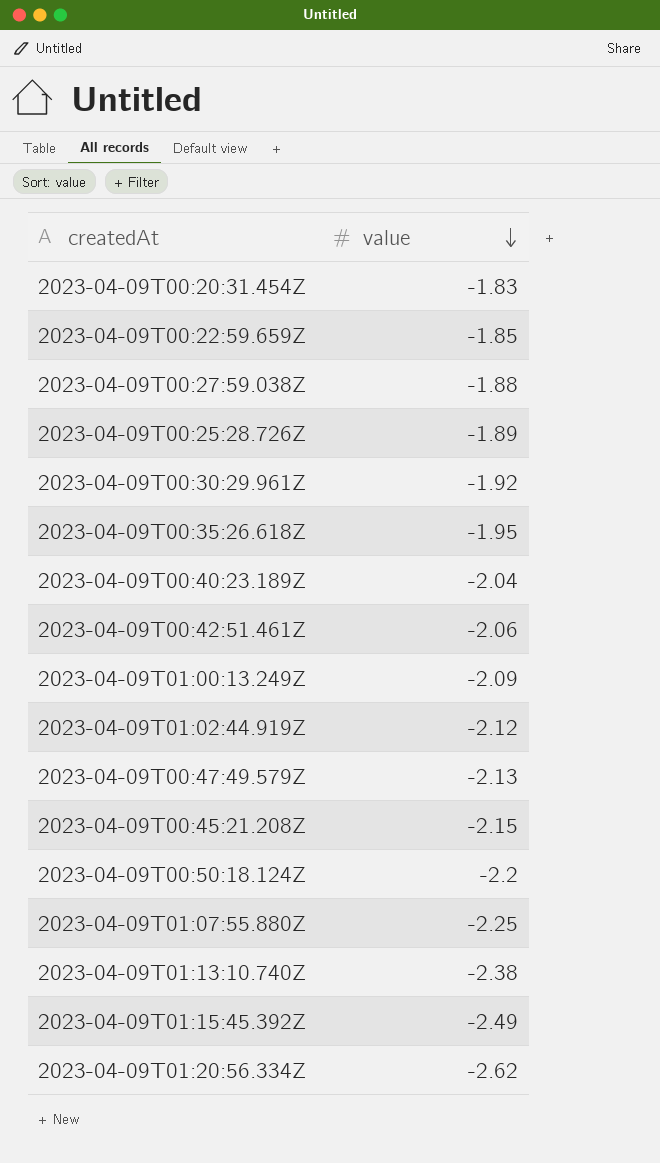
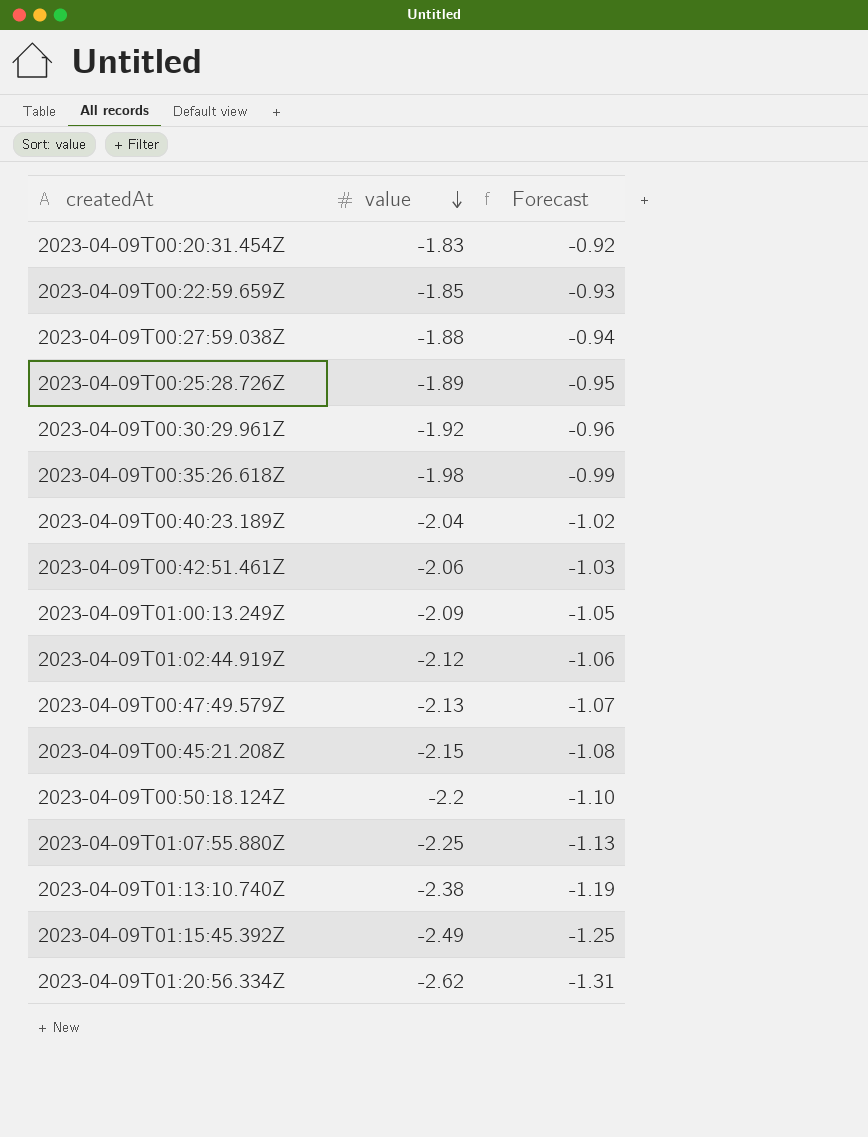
column Forecast | formula: none -> [value] * 0.5
2023-04-09T00:35:26.618Z | value: -1.95 -> -1.98

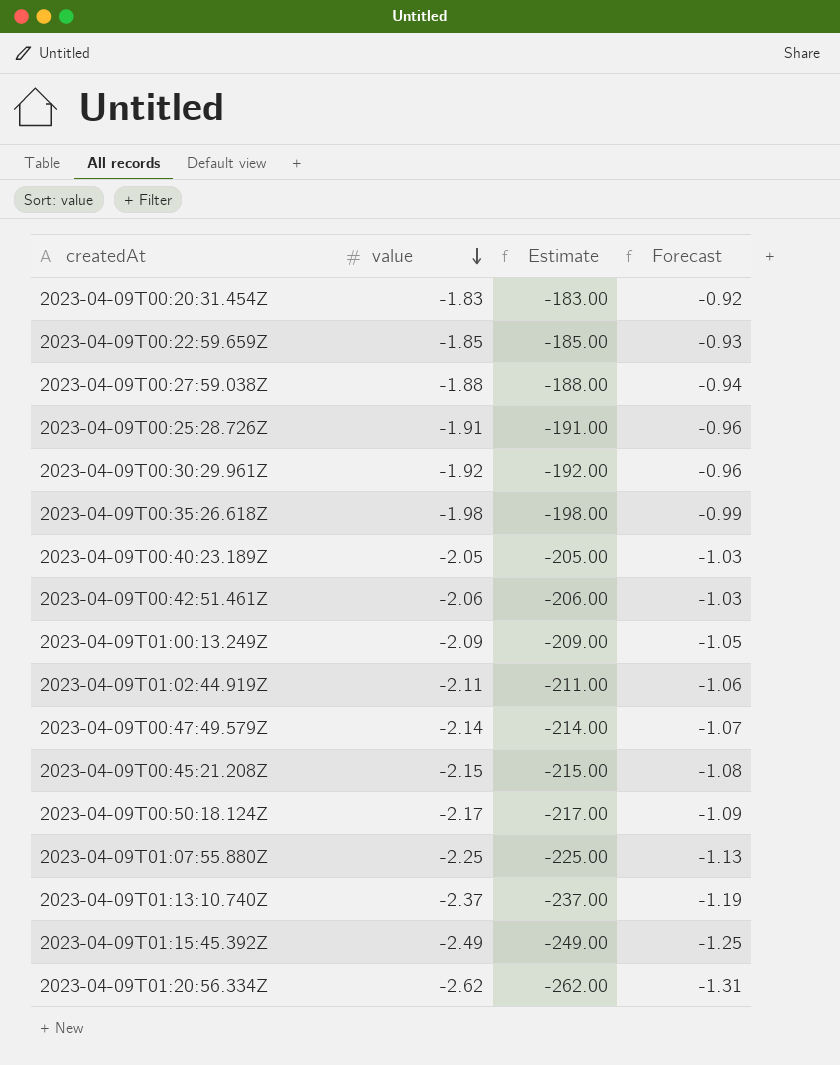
column Estimate | formula: none -> [value] * 100
2023-04-09T00:25:28.726Z | value: -1.89 -> -1.91
2023-04-09T00:25:28.726Z | Forecast: -0.95 -> -0.96
2023-04-09T00:40:23.189Z | value: -2.04 -> -2.05
2023-04-09T00:40:23.189Z | Forecast: -1.02 -> -1.03
2023-04-09T01:02:44.919Z | value: -2.12 -> -2.11
2023-04-09T00:47:49.579Z | value: -2.13 -> -2.14
2023-04-09T00:50:18.124Z | value: -2.2 -> -2.17
2023-04-09T00:50:18.124Z | Forecast: -1.10 -> -1.09
2023-04-09T01:13:10.740Z | value: -2.38 -> -2.37

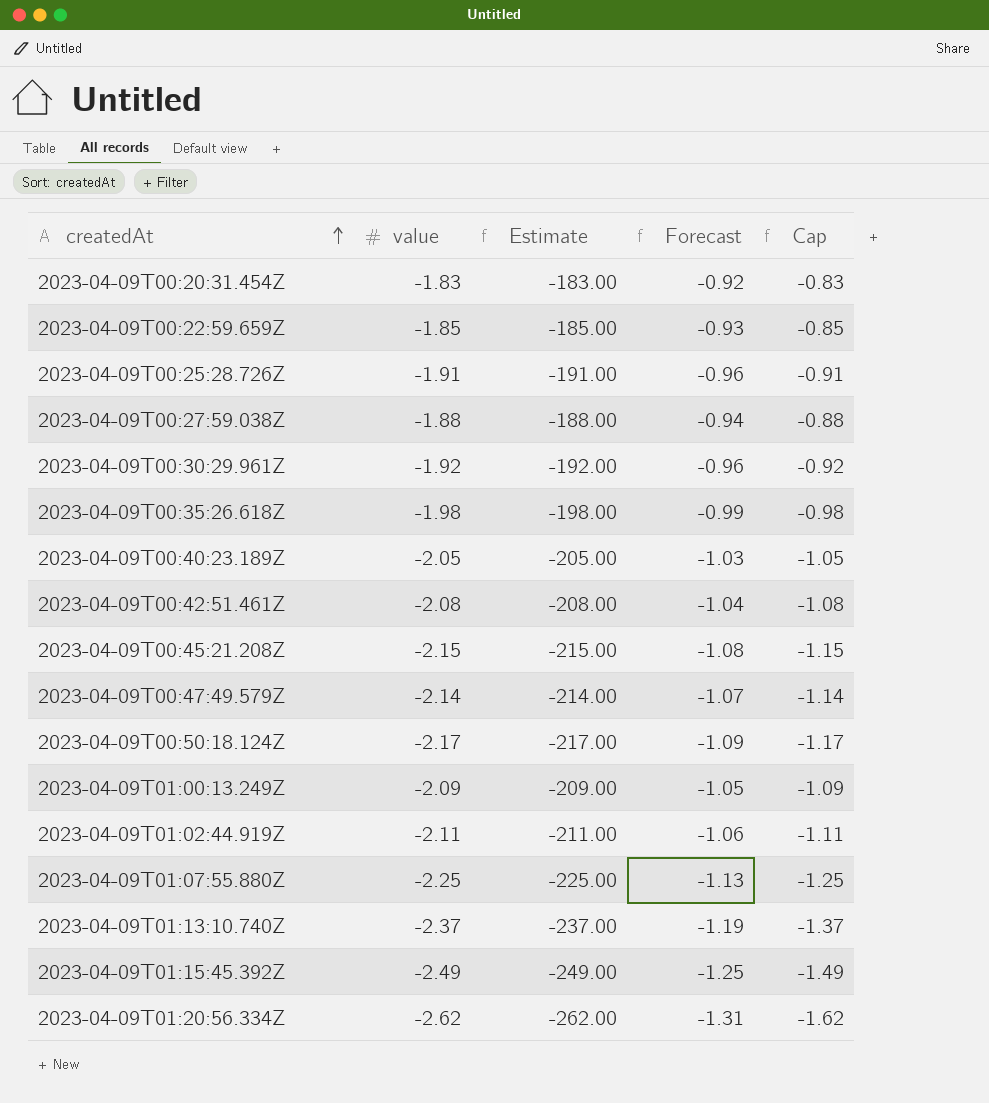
row order: value descending -> createdAt ascending
column Cap | formula: none -> [value] + 1
2023-04-09T00:42:51.461Z | value: -2.06 -> -2.08
2023-04-09T00:42:51.461Z | Estimate: -206.00 -> -208.00
2023-04-09T00:42:51.461Z | Forecast: -1.03 -> -1.04

